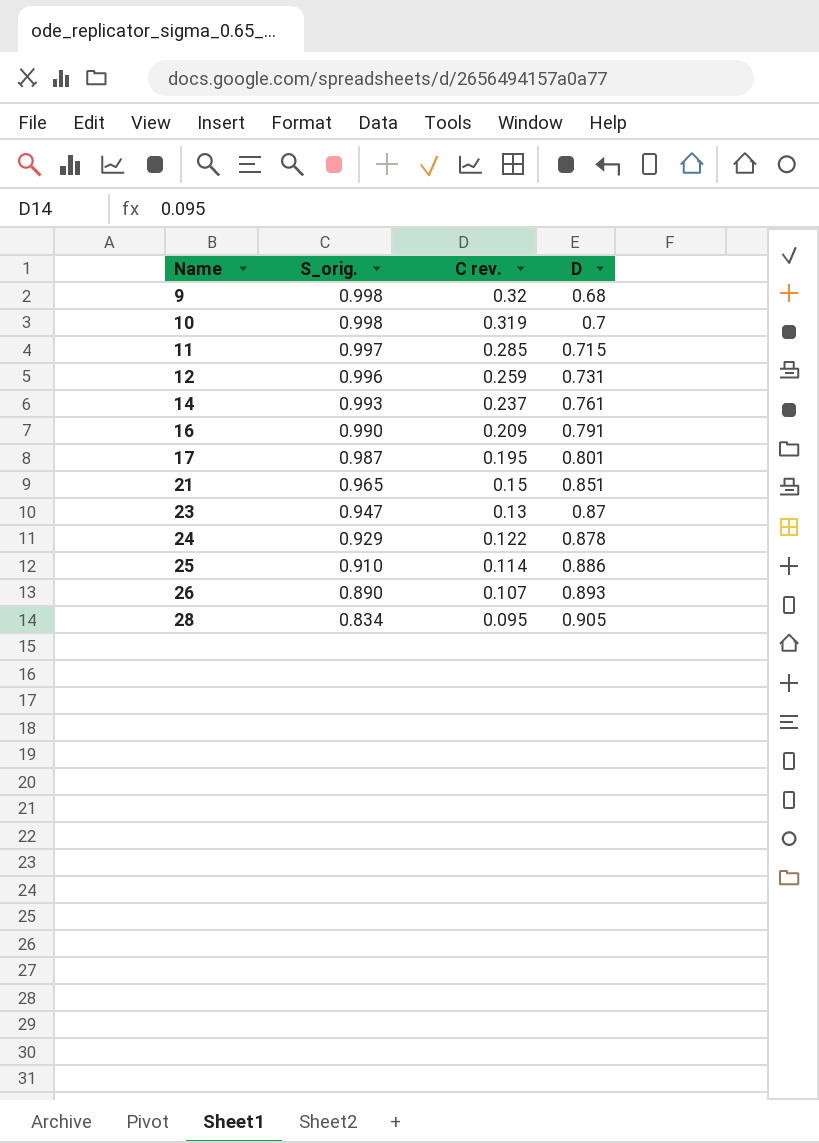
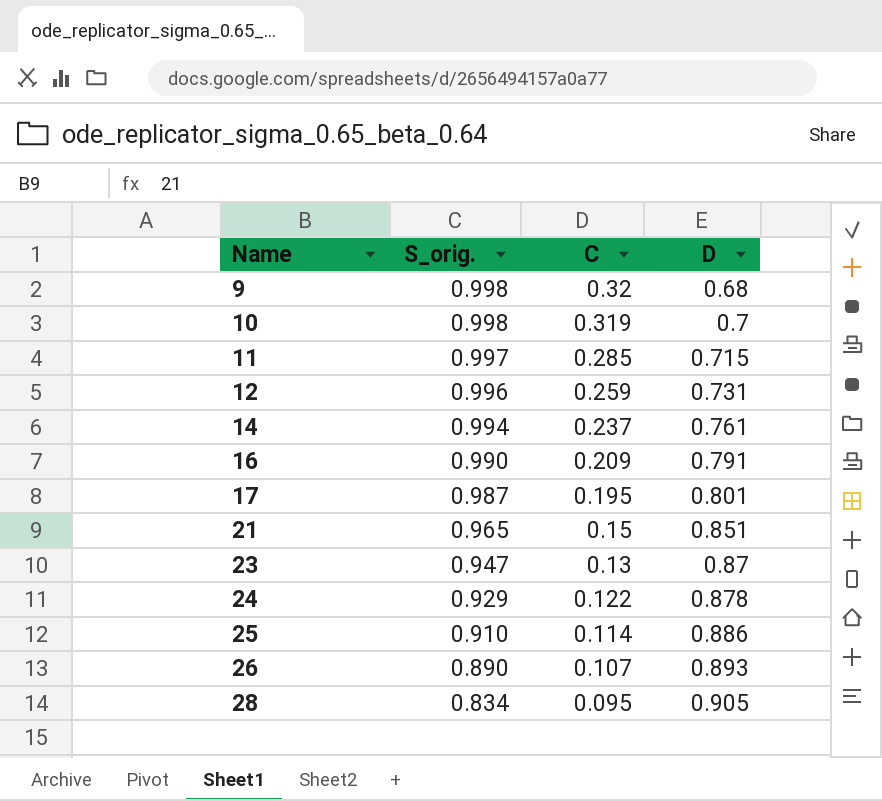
column name: C rev. -> C
14 | S_orig.: 0.993 -> 0.994

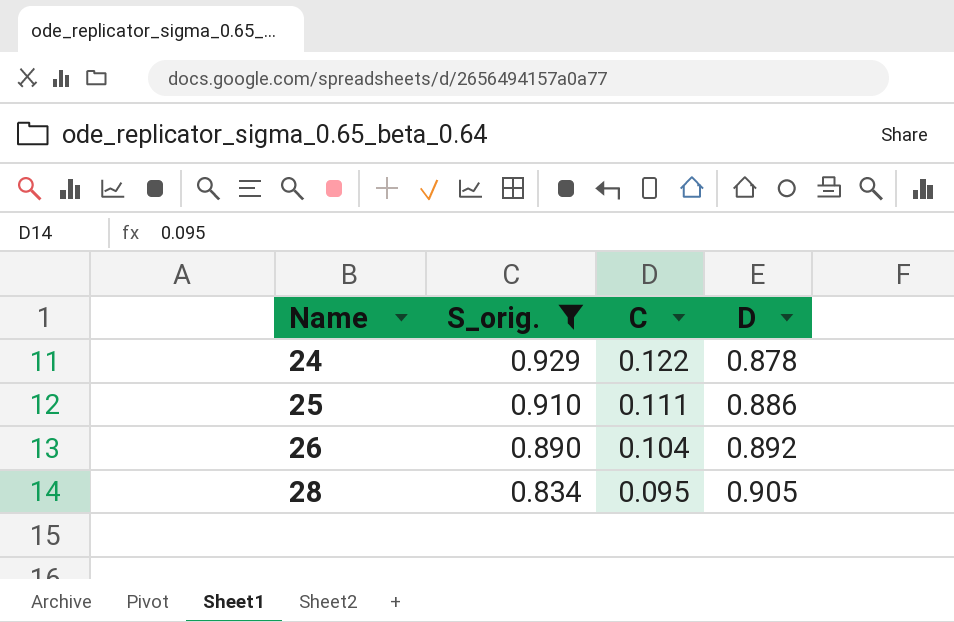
filter: none -> S_orig. <= 0.929
25 | C: 0.114 -> 0.111
26 | C: 0.107 -> 0.104
26 | D: 0.893 -> 0.892

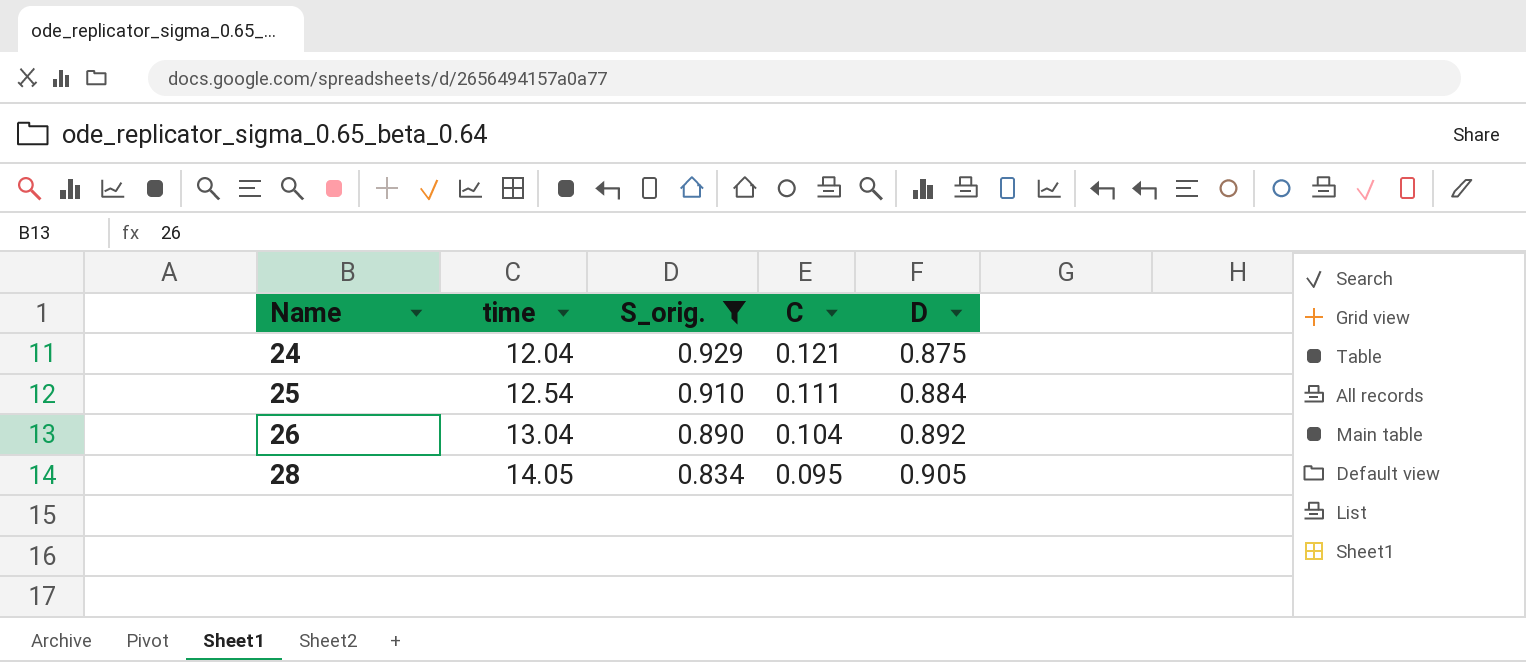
column time | position: none -> 2
24 | C: 0.122 -> 0.121
24 | D: 0.878 -> 0.875
25 | D: 0.886 -> 0.884

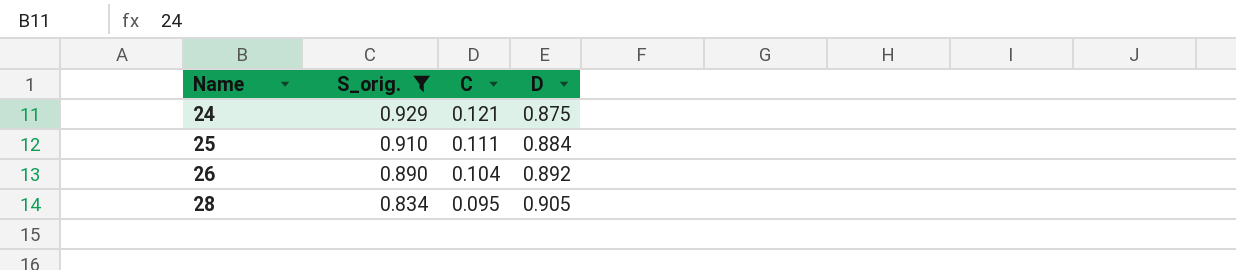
column time | position: 2 -> none

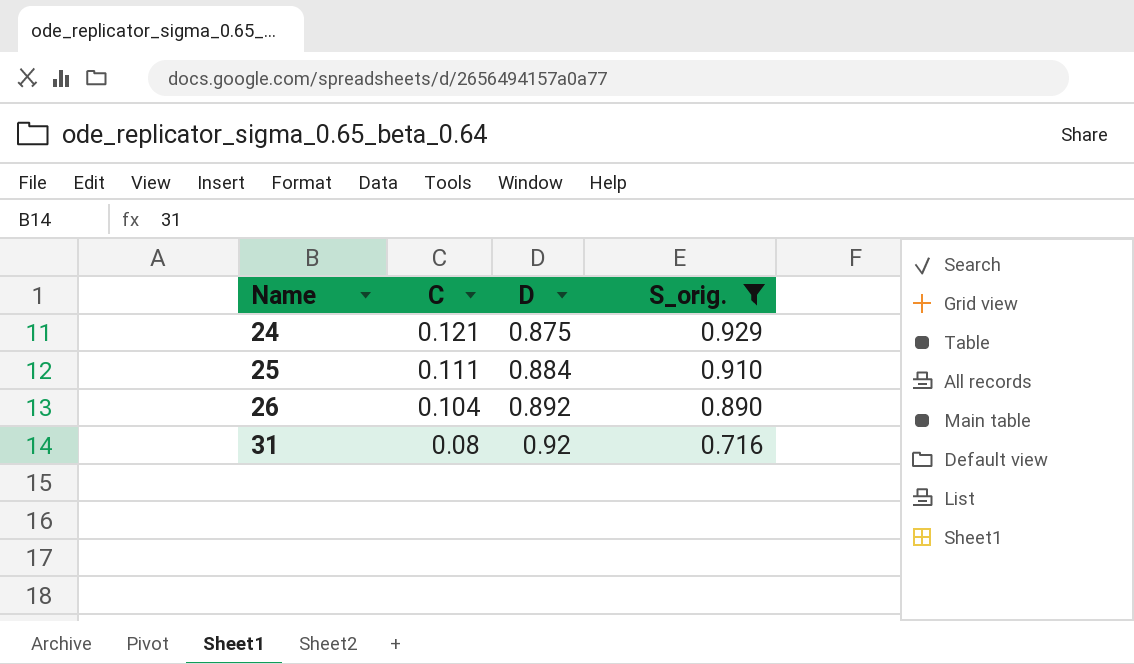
column S_orig. | position: 2 -> 4
row 28: 0.834 | 0.095 | 0.905 -> none
row 31: none -> 0.08 | 0.92 | 0.716

